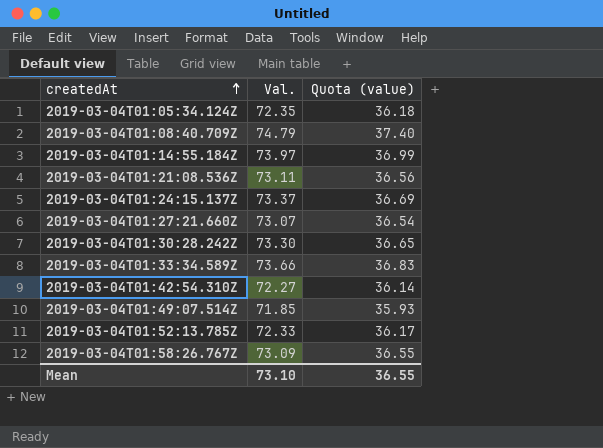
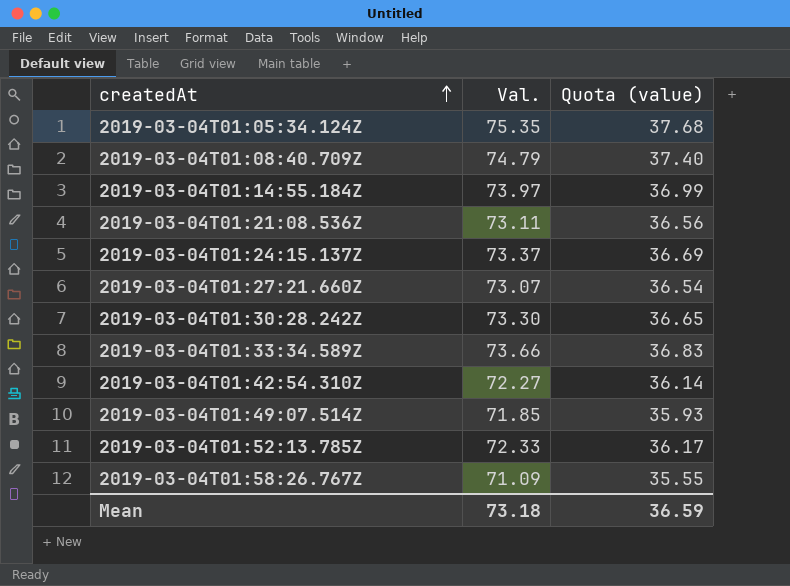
2019-03-04T01:05:34.124Z | Val.: 72.35 -> 75.35
2019-03-04T01:05:34.124Z | Quota (value): 36.18 -> 37.68
2019-03-04T01:58:26.767Z | Val.: 73.09 -> 71.09
2019-03-04T01:58:26.767Z | Quota (value): 36.55 -> 35.55
Mean | Val.: 73.10 -> 73.18
Mean | Quota (value): 36.55 -> 36.59

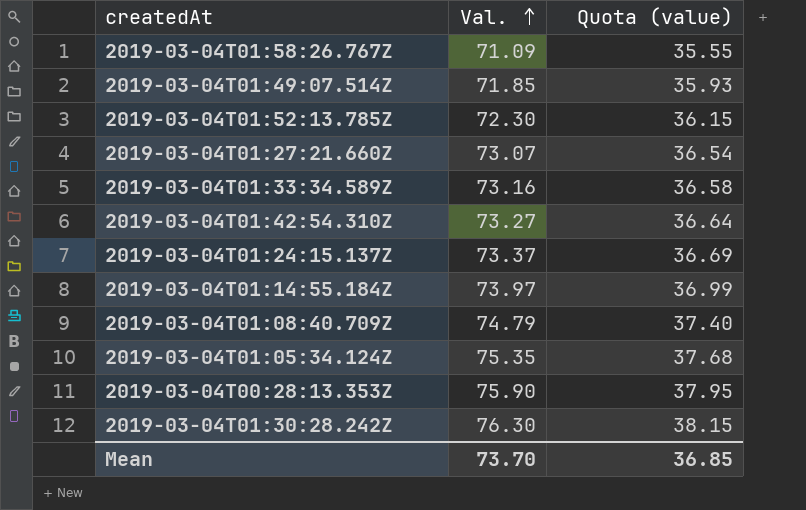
row order: createdAt ascending -> Val. ascending
row 2019-03-04T01:21:08.536Z: 73.11 | 36.56 -> none
2019-03-04T01:52:13.785Z | Val.: 72.33 -> 72.30
2019-03-04T01:52:13.785Z | Quota (value): 36.17 -> 36.15
2019-03-04T01:33:34.589Z | Val.: 73.66 -> 73.16
2019-03-04T01:33:34.589Z | Quota (value): 36.83 -> 36.58
2019-03-04T01:42:54.310Z | Val.: 72.27 -> 73.27
2019-03-04T01:42:54.310Z | Quota (value): 36.14 -> 36.64
row 2019-03-04T00:28:13.353Z: none -> 75.90 | 37.95
2019-03-04T01:30:28.242Z | Val.: 73.30 -> 76.30
2019-03-04T01:30:28.242Z | Quota (value): 36.65 -> 38.15
Mean | Val.: 73.18 -> 73.70
Mean | Quota (value): 36.59 -> 36.85

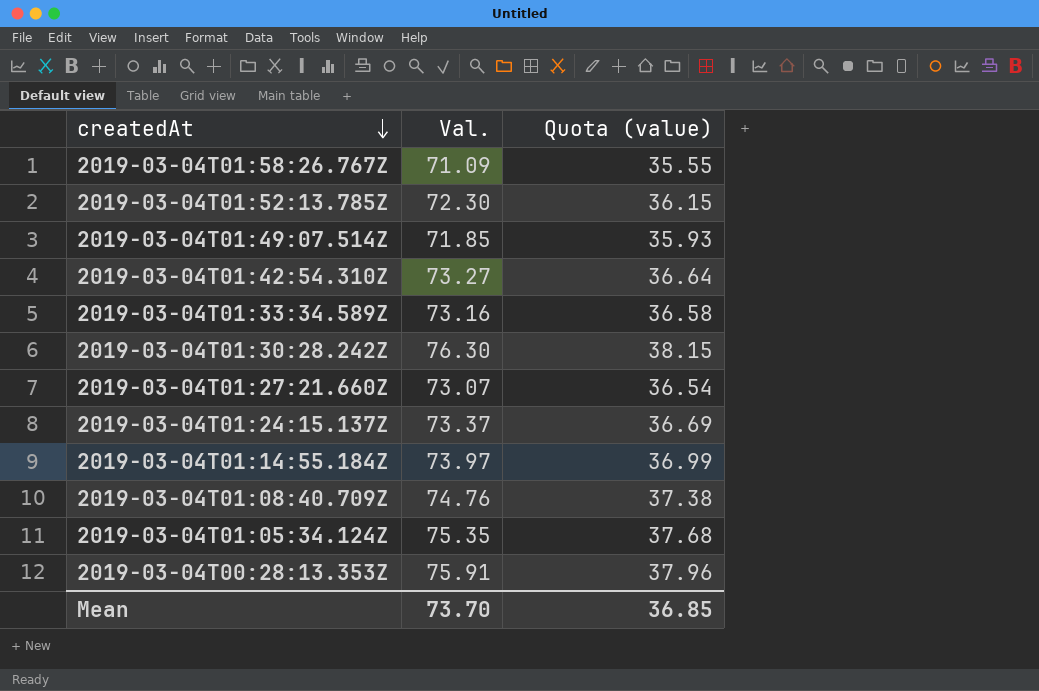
row order: Val. ascending -> createdAt descending
2019-03-04T01:08:40.709Z | Val.: 74.79 -> 74.76
2019-03-04T01:08:40.709Z | Quota (value): 37.40 -> 37.38
2019-03-04T00:28:13.353Z | Val.: 75.90 -> 75.91
2019-03-04T00:28:13.353Z | Quota (value): 37.95 -> 37.96

